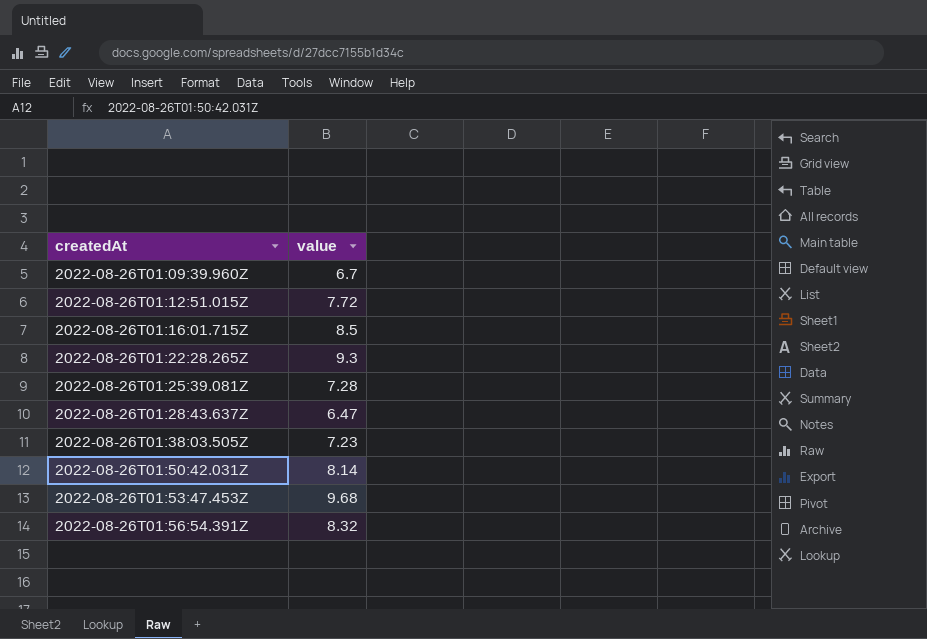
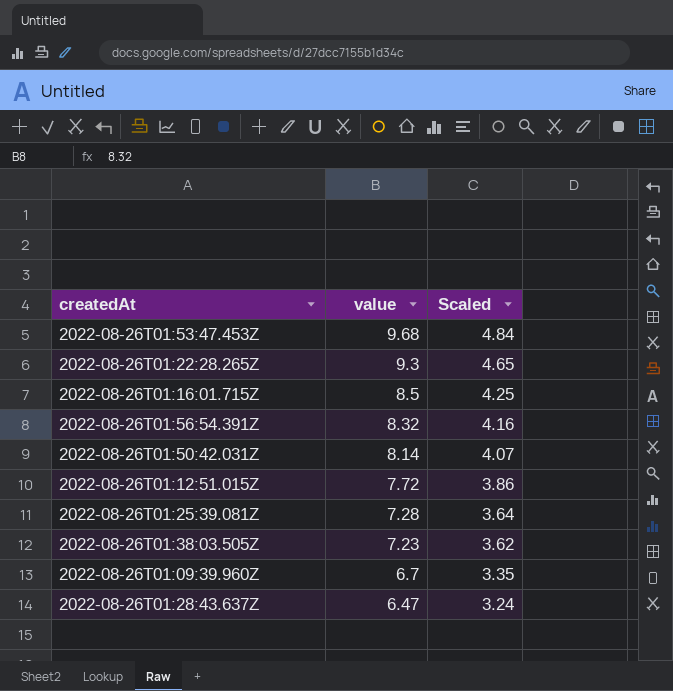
row order: createdAt ascending -> value descending
column Scaled | formula: none -> [value] * 0.5

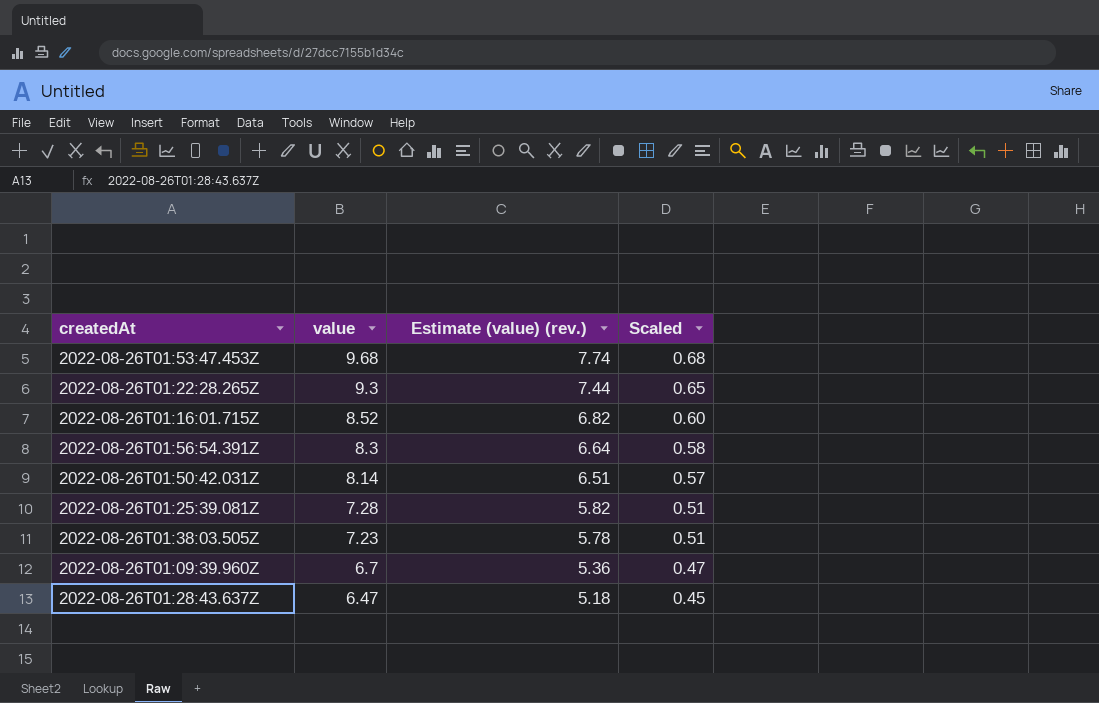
column Estimate (value) (rev.) | formula: none -> [value] * 0.8
column Scaled | formula: [value] * 0.5 -> [value] * 0.07
row 2022-08-26T01:12:51.015Z: 7.72 | 3.86 -> none
2022-08-26T01:16:01.715Z | value: 8.5 -> 8.52
2022-08-26T01:56:54.391Z | value: 8.32 -> 8.3

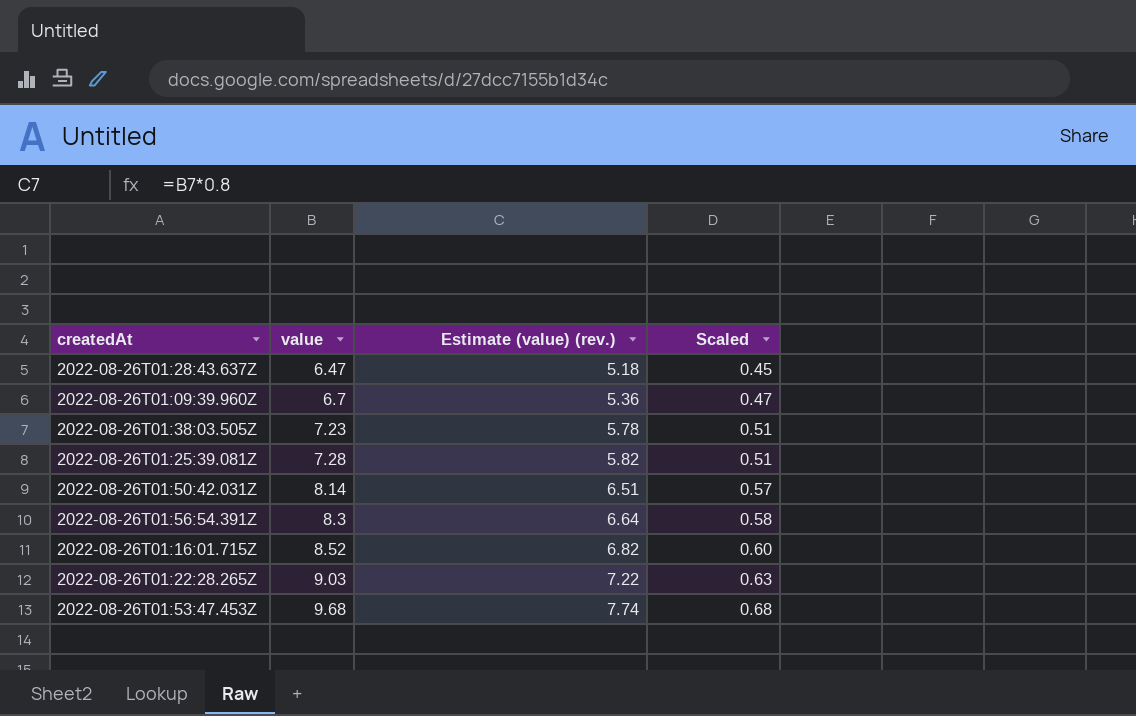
row order: value descending -> value ascending
2022-08-26T01:22:28.265Z | value: 9.3 -> 9.03
2022-08-26T01:22:28.265Z | Estimate (value) (rev.): 7.44 -> 7.22
2022-08-26T01:22:28.265Z | Scaled: 0.65 -> 0.63

